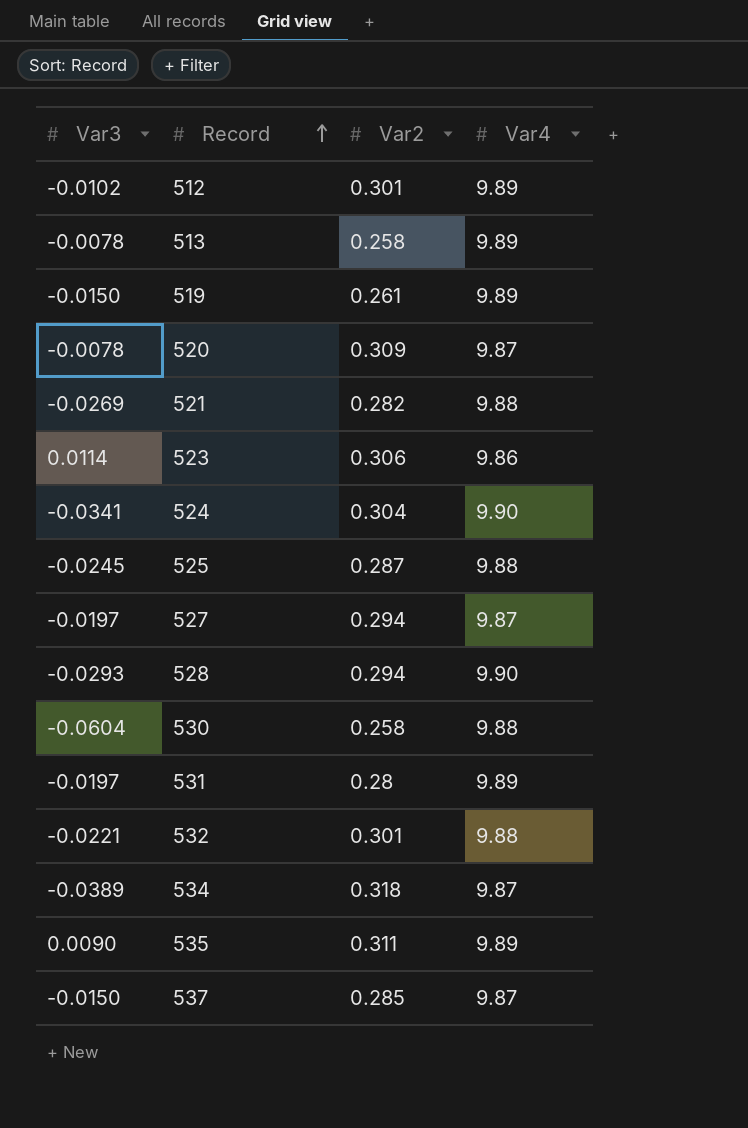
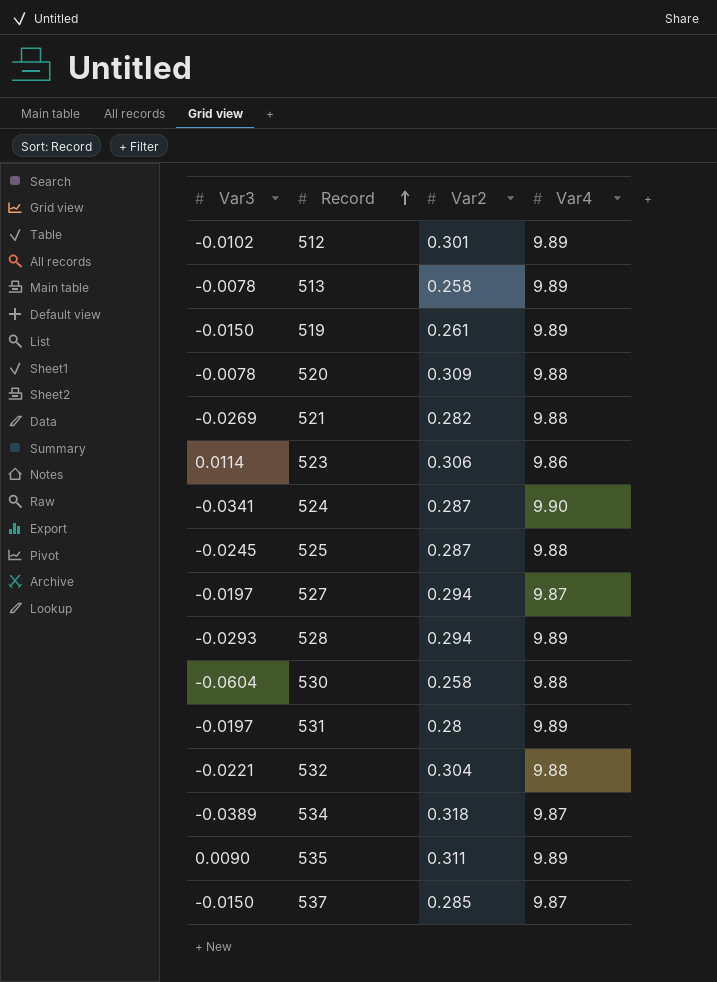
520 | Var4: 9.87 -> 9.88
524 | Var2: 0.304 -> 0.287
528 | Var4: 9.90 -> 9.89
532 | Var2: 0.301 -> 0.304

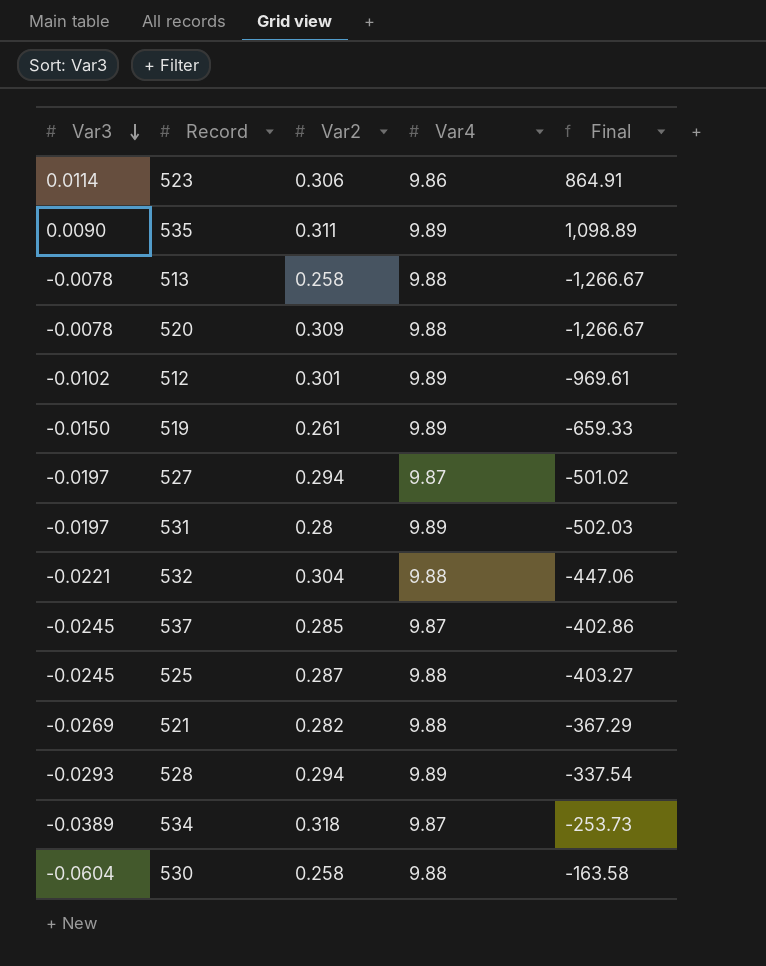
row order: Record ascending -> Var3 descending
column Final | formula: none -> [Var4] / [Var3]
row 524: -0.0341 | 0.287 | 9.90 -> none
513 | Var4: 9.89 -> 9.88
537 | Var3: -0.0150 -> -0.0245

